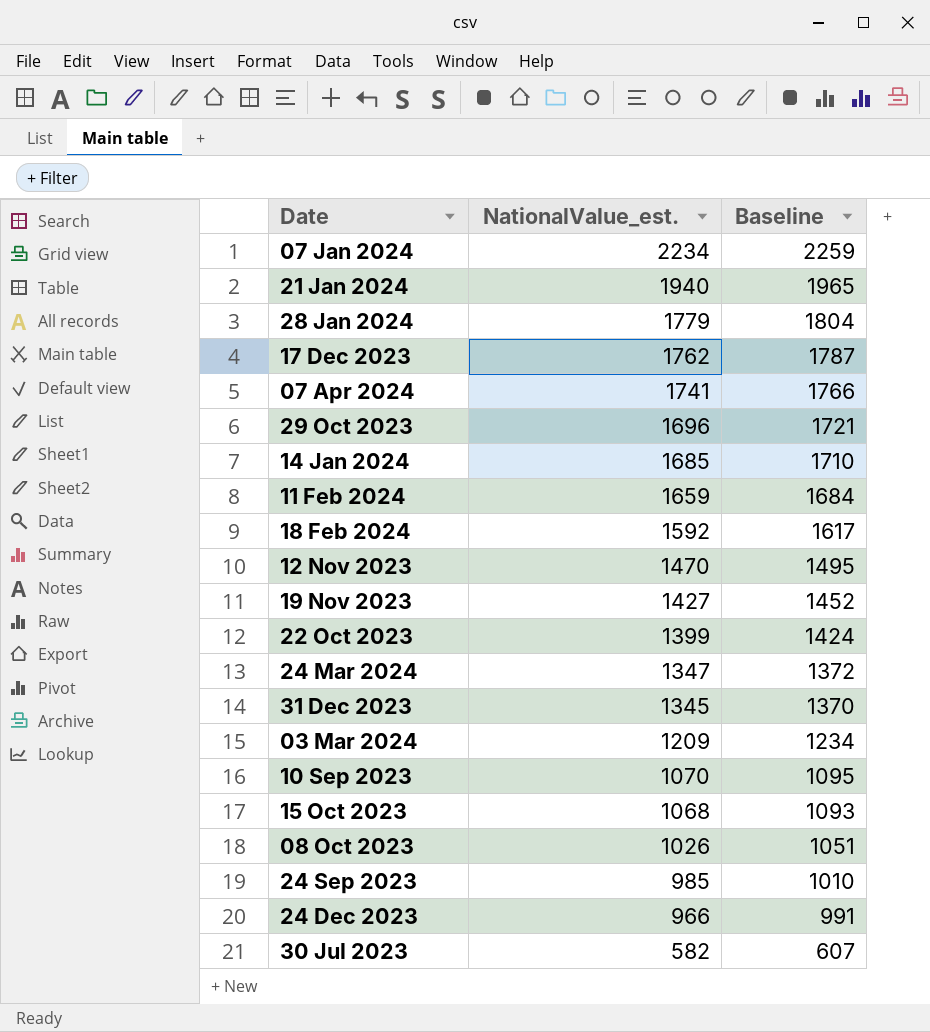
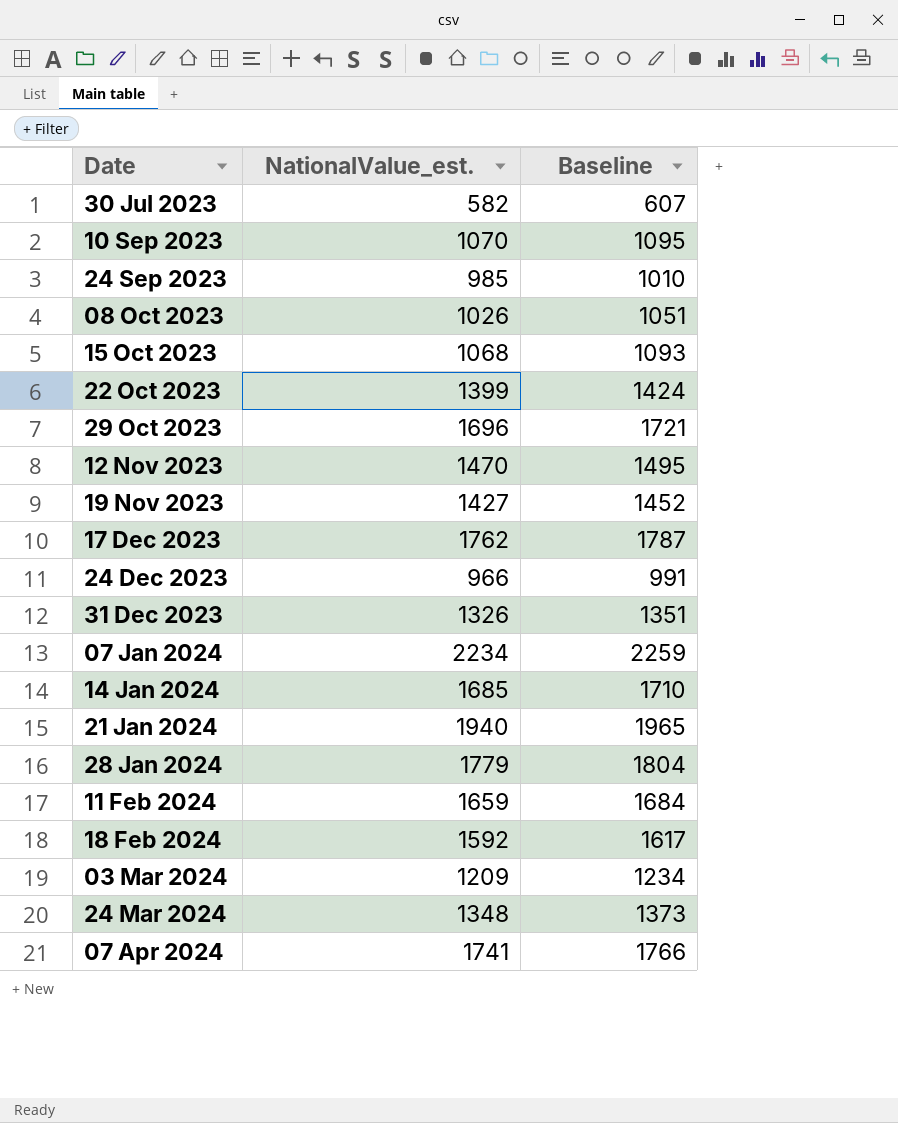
row order: NationalValue_est. descending -> Date ascending
31 Dec 2023 | NationalValue_est.: 1345 -> 1326
31 Dec 2023 | Baseline: 1370 -> 1351
24 Mar 2024 | NationalValue_est.: 1347 -> 1348
24 Mar 2024 | Baseline: 1372 -> 1373

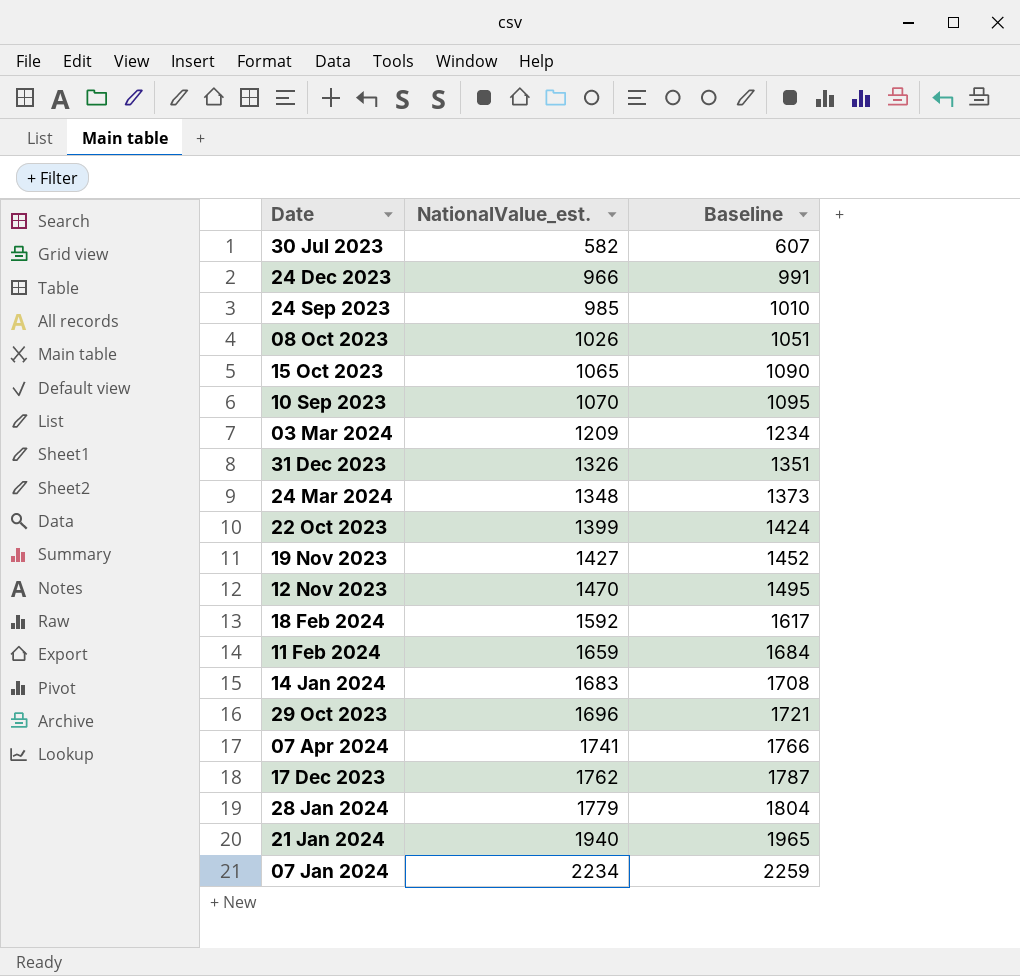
row order: Date ascending -> NationalValue_est. ascending
15 Oct 2023 | NationalValue_est.: 1068 -> 1065
15 Oct 2023 | Baseline: 1093 -> 1090
14 Jan 2024 | NationalValue_est.: 1685 -> 1683
14 Jan 2024 | Baseline: 1710 -> 1708

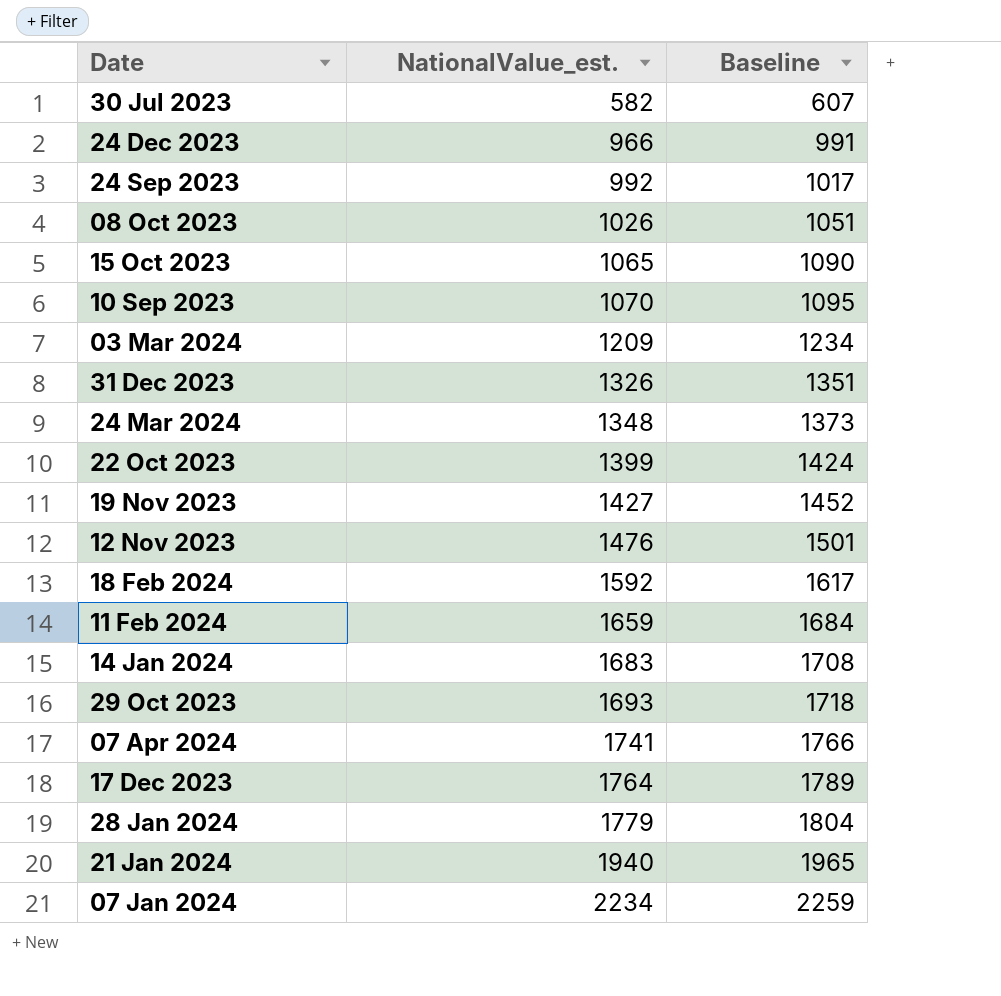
24 Sep 2023 | NationalValue_est.: 985 -> 992
24 Sep 2023 | Baseline: 1010 -> 1017
12 Nov 2023 | NationalValue_est.: 1470 -> 1476
12 Nov 2023 | Baseline: 1495 -> 1501
29 Oct 2023 | NationalValue_est.: 1696 -> 1693
29 Oct 2023 | Baseline: 1721 -> 1718
17 Dec 2023 | NationalValue_est.: 1762 -> 1764
17 Dec 2023 | Baseline: 1787 -> 1789

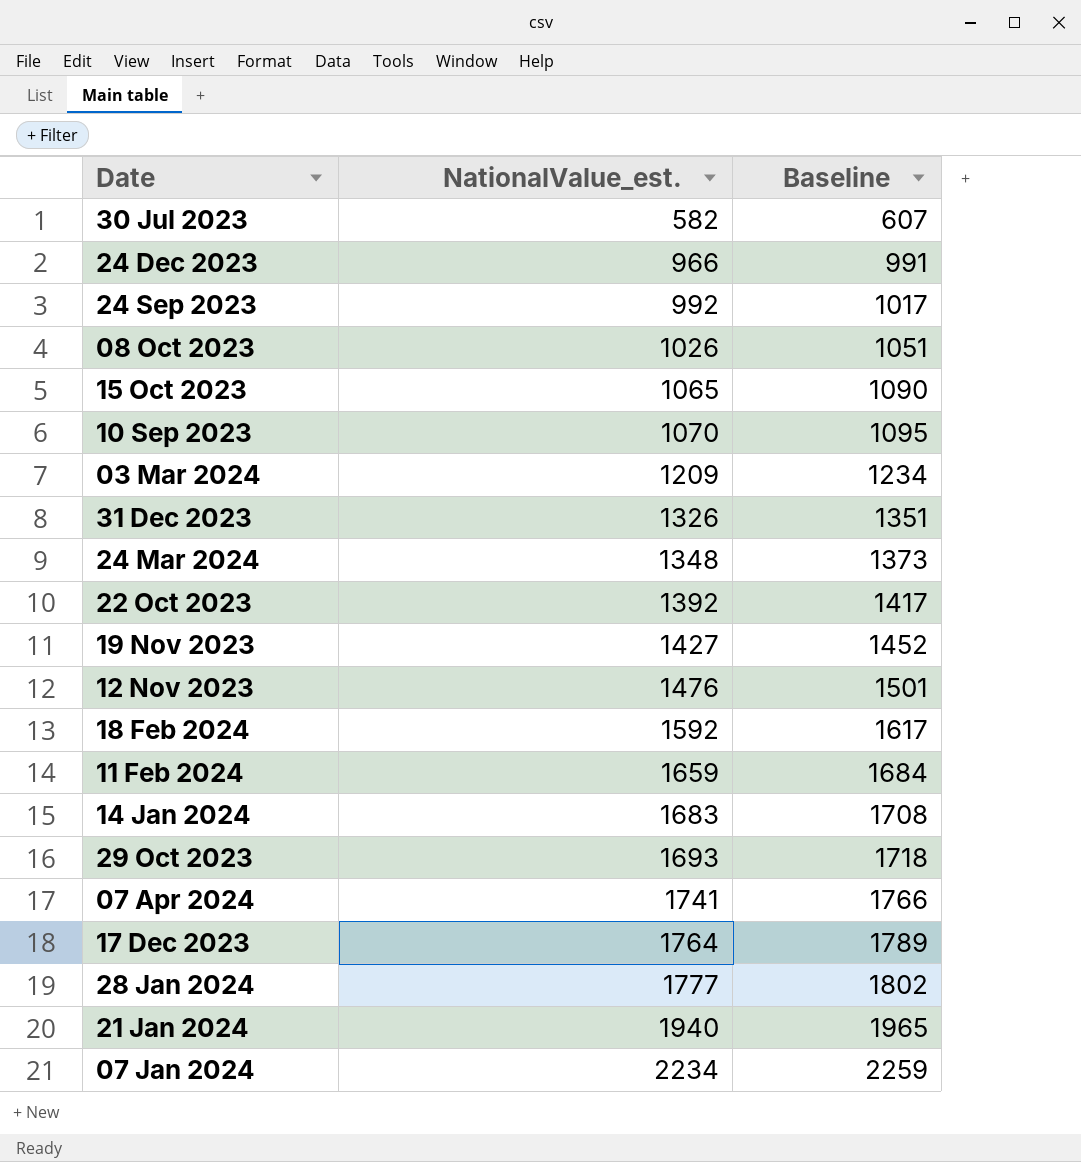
22 Oct 2023 | NationalValue_est.: 1399 -> 1392
22 Oct 2023 | Baseline: 1424 -> 1417
28 Jan 2024 | NationalValue_est.: 1779 -> 1777
28 Jan 2024 | Baseline: 1804 -> 1802

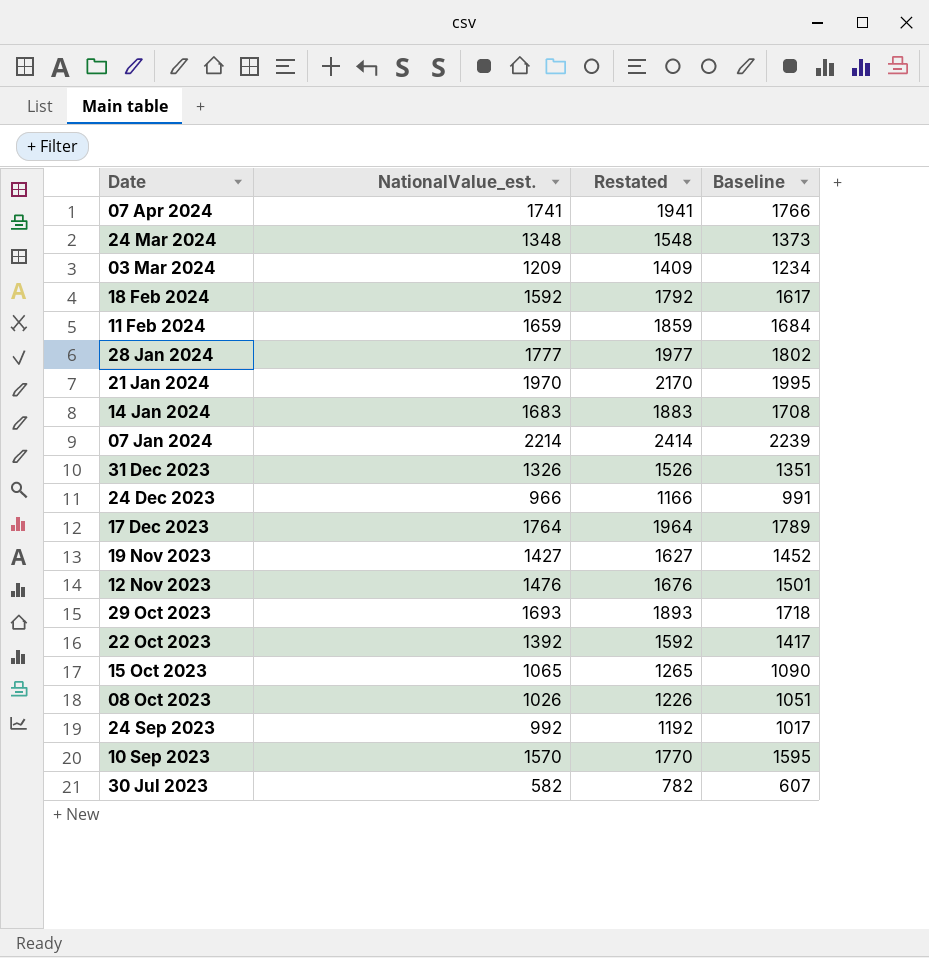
row order: NationalValue_est. ascending -> Date descending
column Restated | formula: none -> [NationalValue_est.] + 200
21 Jan 2024 | NationalValue_est.: 1940 -> 1970
21 Jan 2024 | Baseline: 1965 -> 1995
07 Jan 2024 | NationalValue_est.: 2234 -> 2214
07 Jan 2024 | Baseline: 2259 -> 2239
10 Sep 2023 | NationalValue_est.: 1070 -> 1570
10 Sep 2023 | Baseline: 1095 -> 1595

